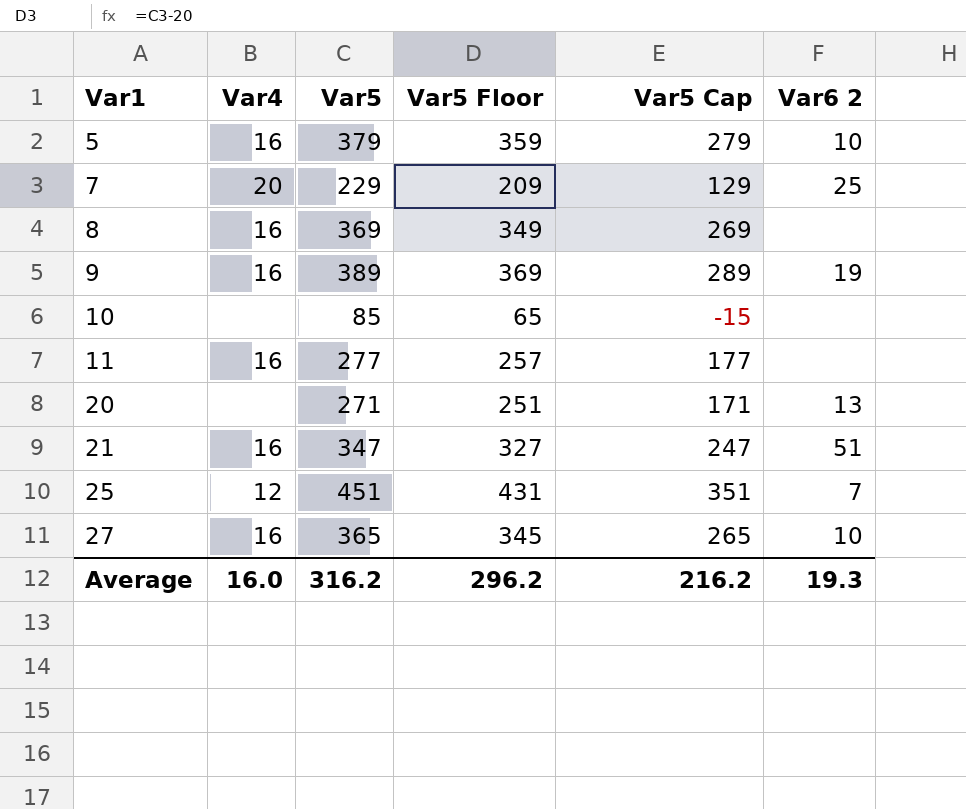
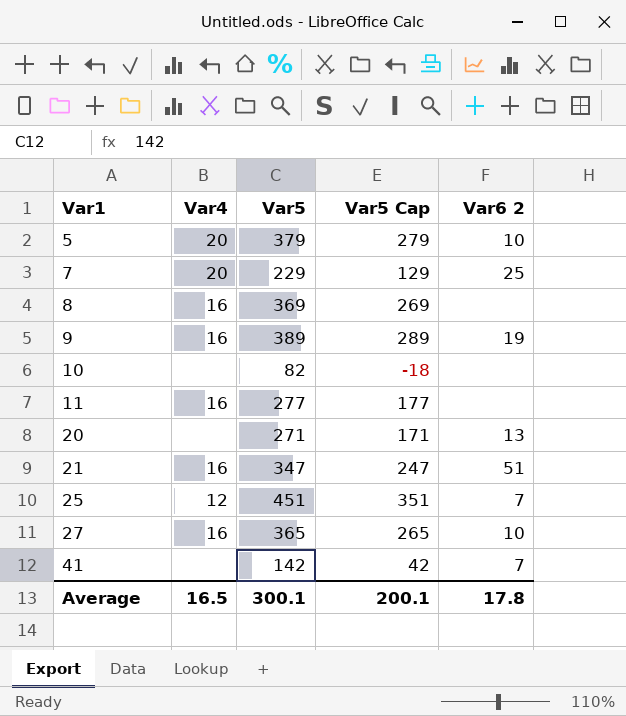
column Var5 Floor | formula: [Var5] - 20 -> none
5 | Var4: 16 -> 20
10 | Var5: 85 -> 82
10 | Var5 Cap: -15 -> -18
row 41: none -> none | 142 | 42 | 7
Average | Var4: 16.0 -> 16.5
Average | Var5: 316.2 -> 300.1
Average | Var5 Cap: 216.2 -> 200.1
Average | Var6 2: 19.3 -> 17.8

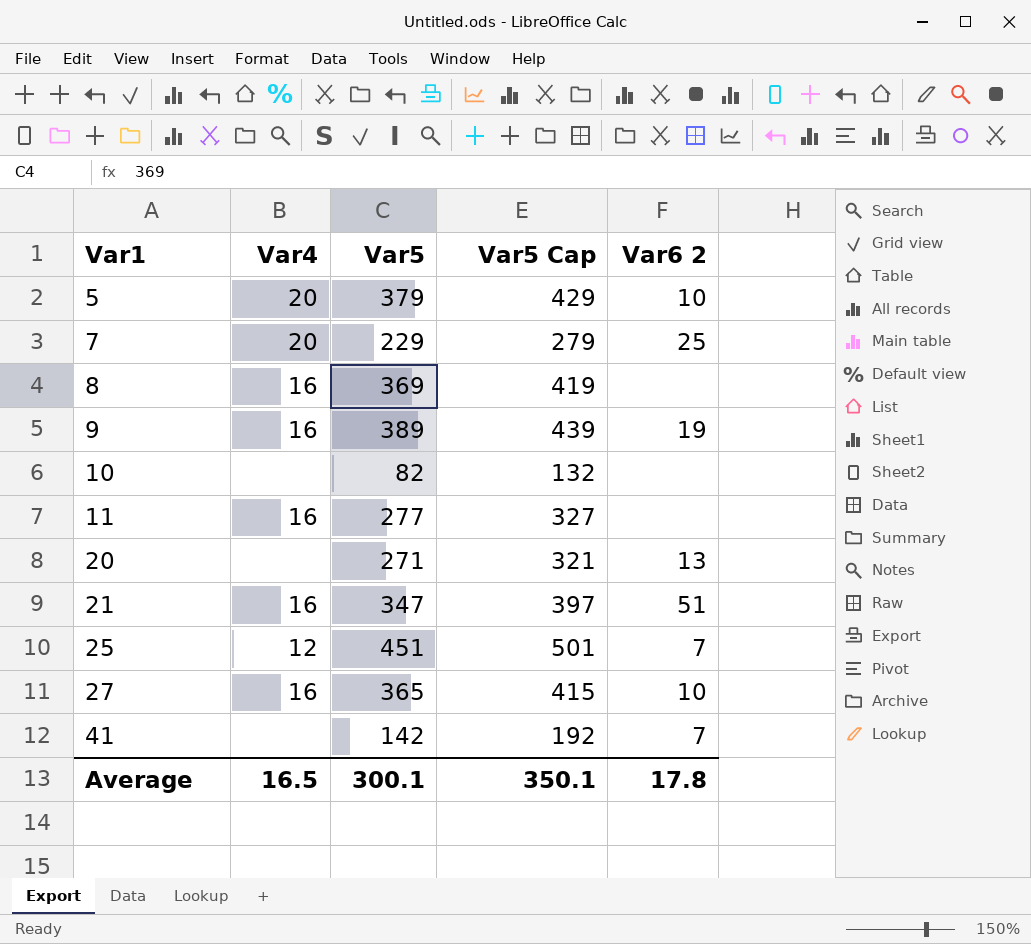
column Var5 Cap | formula: [Var5] - 100 -> [Var5] + 50
Average | Var5 Cap: 200.1 -> 350.1

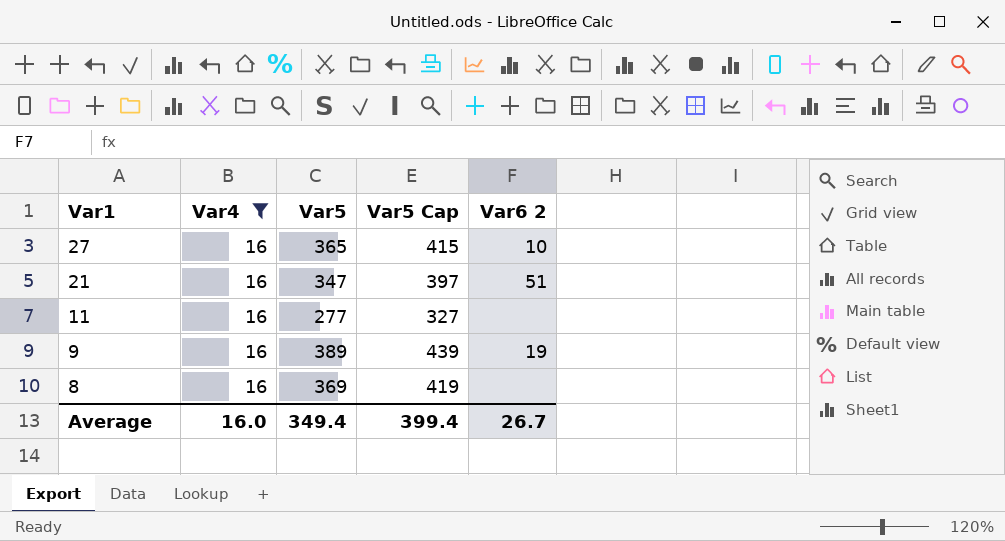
filter: none -> Var4 = 16
row order: Var1 ascending -> Var1 descending
Average | Var4: 16.5 -> 16.0
Average | Var5: 300.1 -> 349.4
Average | Var5 Cap: 350.1 -> 399.4
Average | Var6 2: 17.8 -> 26.7

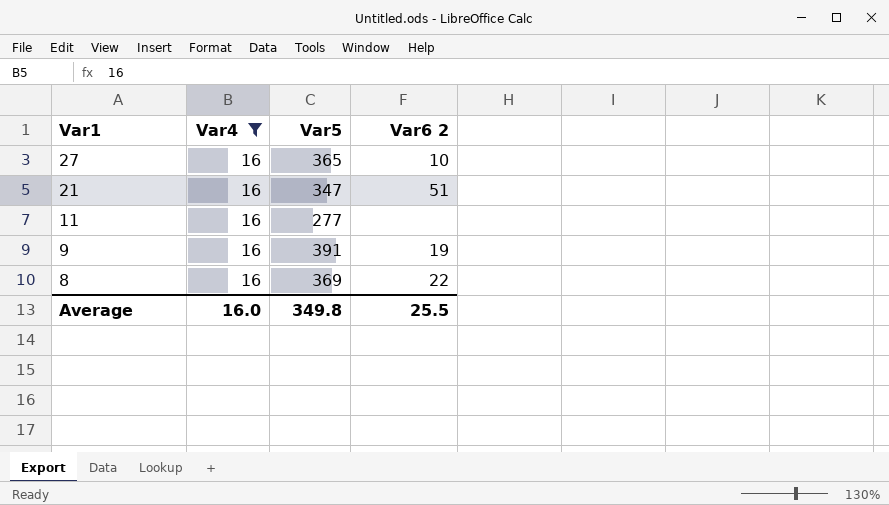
column Var5 Cap | formula: [Var5] + 50 -> none
9 | Var5: 389 -> 391
8 | Var6 2: none -> 22
Average | Var5: 349.4 -> 349.8
Average | Var6 2: 26.7 -> 25.5

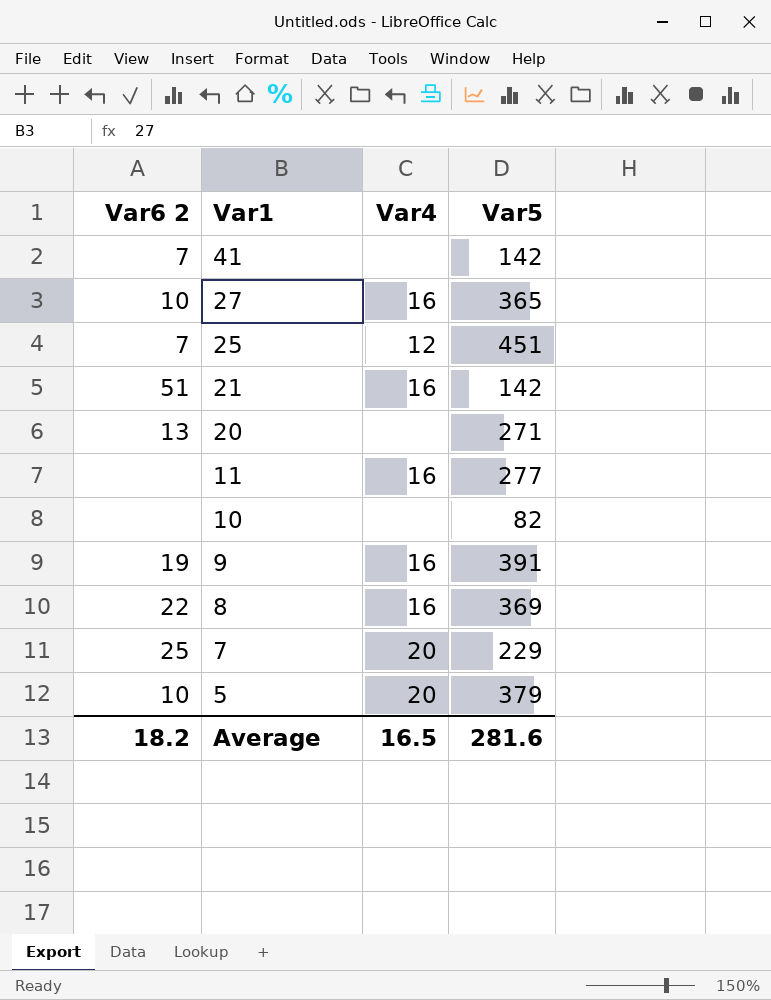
filter: Var4 = 16 -> none
column Var6 2 | position: 4 -> 1
21 | Var5: 347 -> 142
Average | Var6 2: 25.5 -> 18.2
Average | Var4: 16.0 -> 16.5
Average | Var5: 349.8 -> 281.6

